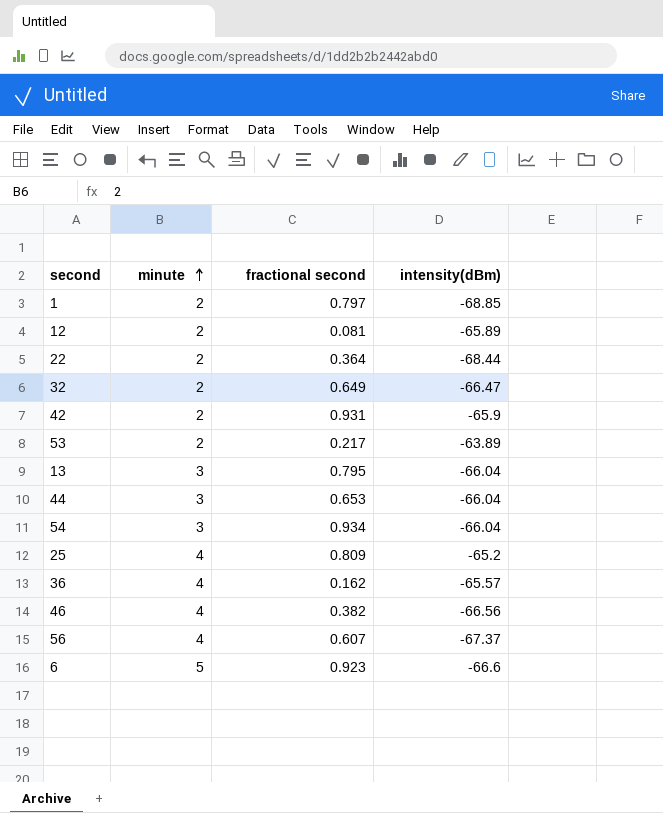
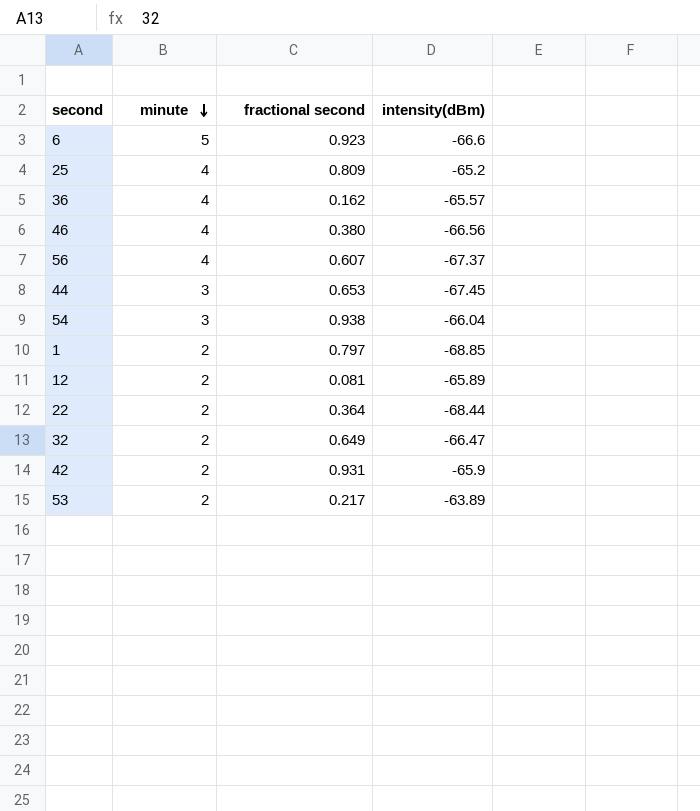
row order: minute ascending -> minute descending
row 13: 3 | 0.795 | -66.04 -> none
46 | fractional second: 0.382 -> 0.380
44 | intensity(dBm): -66.04 -> -67.45
54 | fractional second: 0.934 -> 0.938

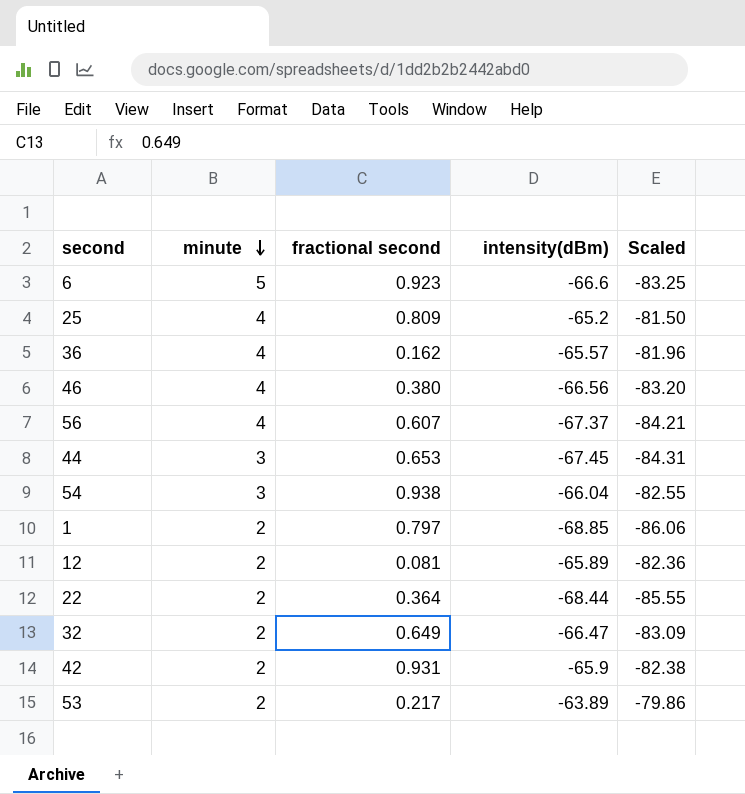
column Scaled | formula: none -> [intensity(dBm)] * 1.25

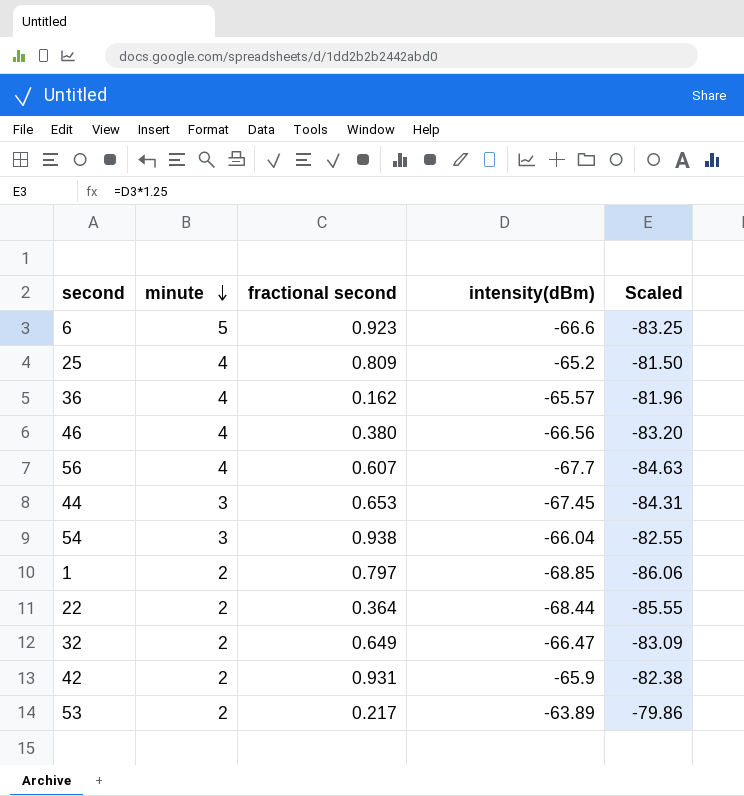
row 12: 2 | 0.081 | -65.89 | -82.36 -> none
56 | intensity(dBm): -67.37 -> -67.7
56 | Scaled: -84.21 -> -84.63

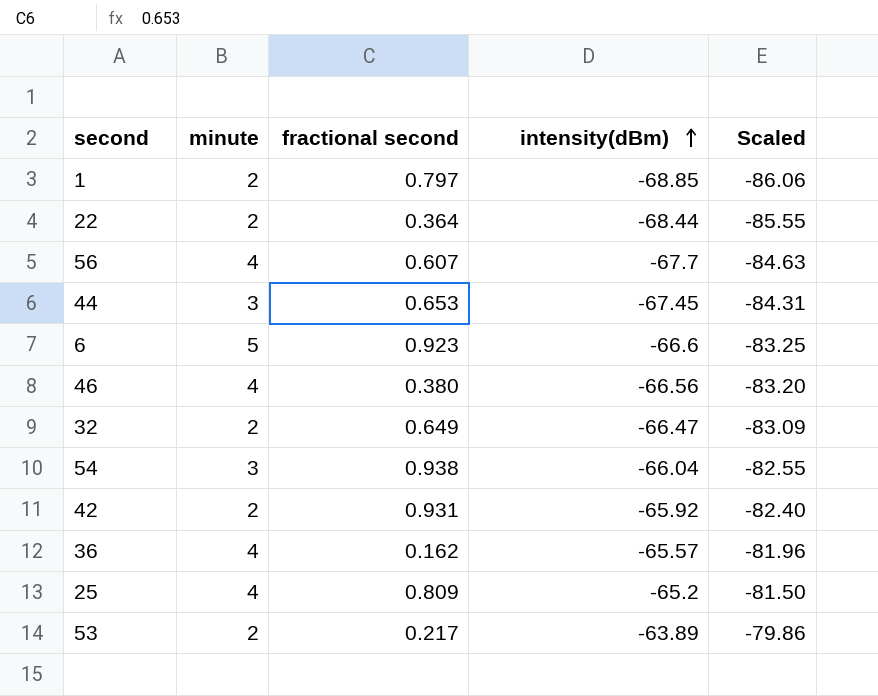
row order: minute descending -> intensity(dBm) ascending
42 | intensity(dBm): -65.9 -> -65.92
42 | Scaled: -82.38 -> -82.40

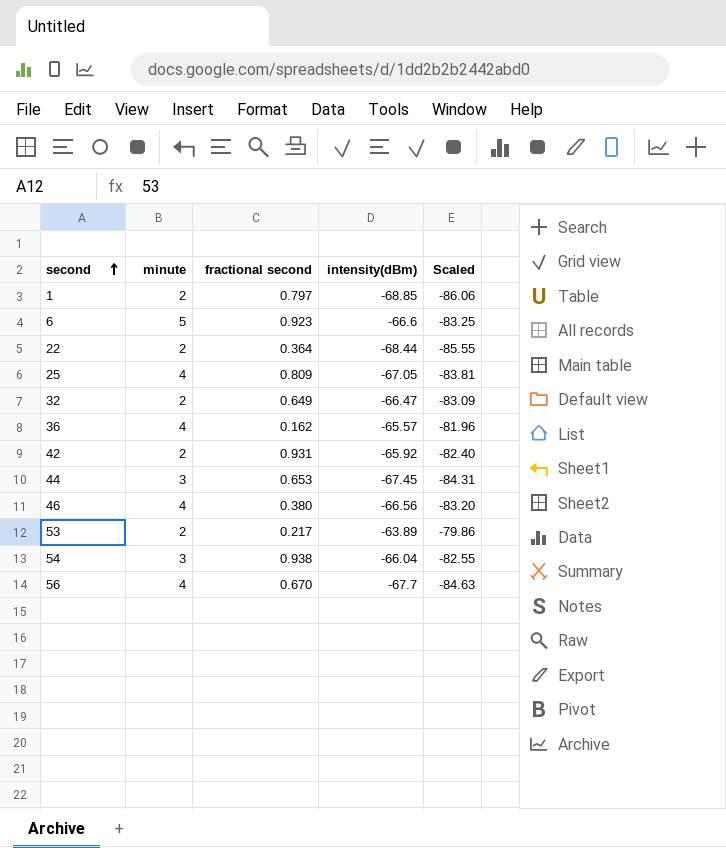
row order: intensity(dBm) ascending -> second ascending
25 | intensity(dBm): -65.2 -> -67.05
25 | Scaled: -81.50 -> -83.81
56 | fractional second: 0.607 -> 0.670

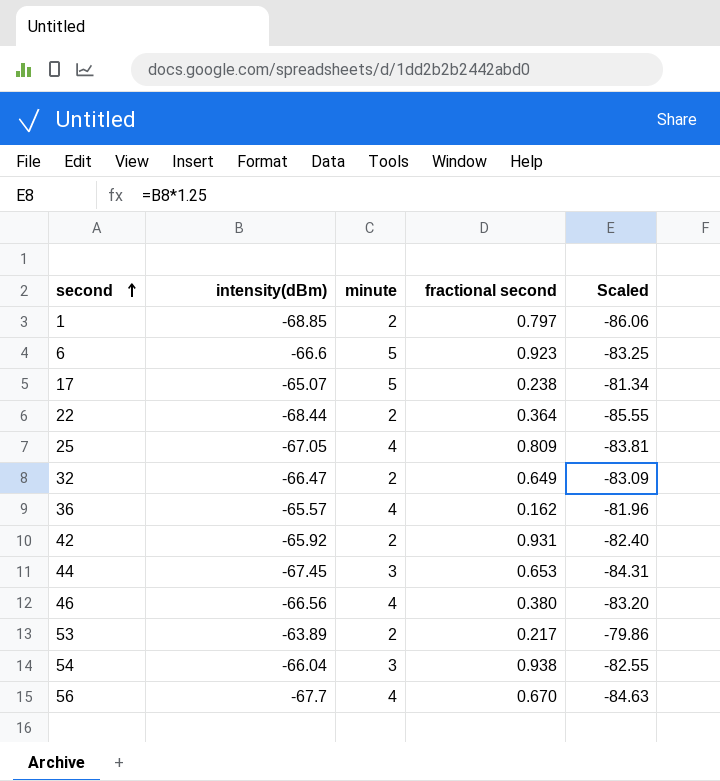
column intensity(dBm) | position: 4 -> 2
row 17: none -> -65.07 | 5 | 0.238 | -81.34

